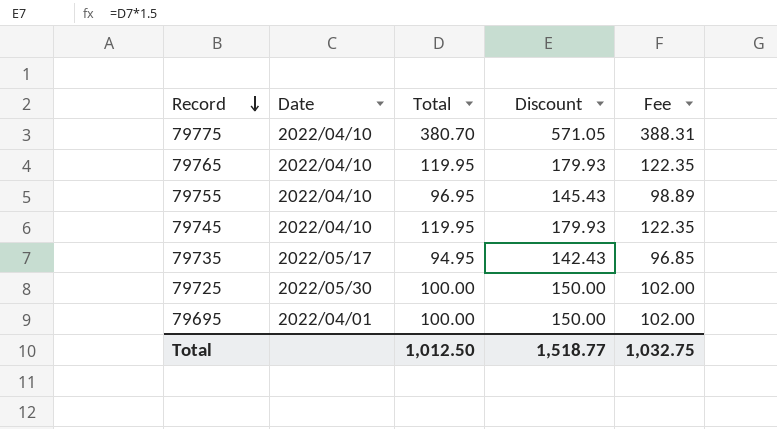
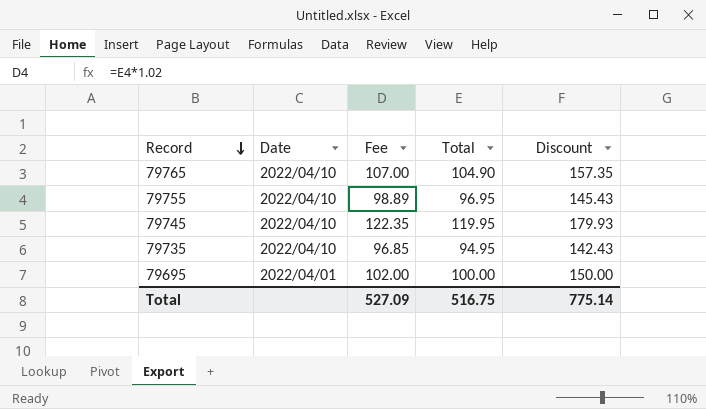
column Fee | position: 5 -> 3
row 79775: 2022/04/10 | 380.70 | 571.05 | 388.31 -> none
row 79725: 2022/05/30 | 100.00 | 150.00 | 102.00 -> none
79765 | Fee: 122.35 -> 107.00
79765 | Total: 119.95 -> 104.90
79765 | Discount: 179.93 -> 157.35
79735 | Date: 2022/05/17 -> 2022/04/10
Total | Fee: 1,032.75 -> 527.09
Total | Total: 1,012.50 -> 516.75
Total | Discount: 1,518.77 -> 775.14

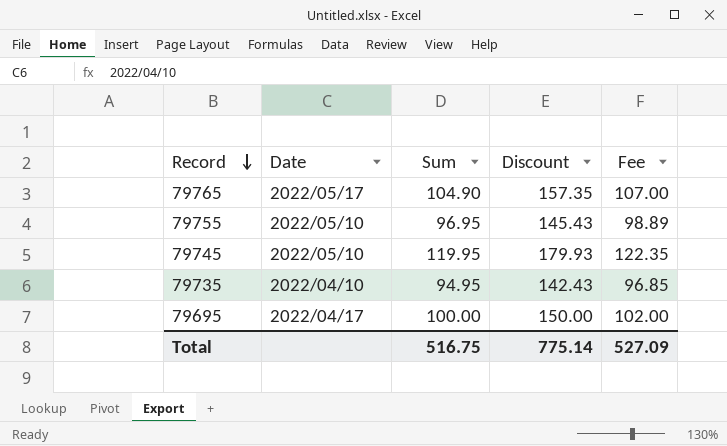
column name: Total -> Sum
column Fee | position: 3 -> 5
79765 | Date: 2022/04/10 -> 2022/05/17
79755 | Date: 2022/04/10 -> 2022/05/10
79745 | Date: 2022/04/10 -> 2022/05/10
79695 | Date: 2022/04/01 -> 2022/04/17

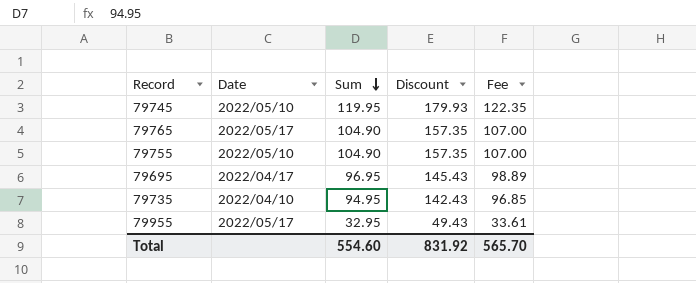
row order: Record descending -> Sum descending
79755 | Sum: 96.95 -> 104.90
79755 | Discount: 145.43 -> 157.35
79755 | Fee: 98.89 -> 107.00
79695 | Sum: 100.00 -> 96.95
79695 | Discount: 150.00 -> 145.43
79695 | Fee: 102.00 -> 98.89
row 79955: none -> 2022/05/17 | 32.95 | 49.43 | 33.61
Total | Sum: 516.75 -> 554.60
Total | Discount: 775.14 -> 831.92
Total | Fee: 527.09 -> 565.70

